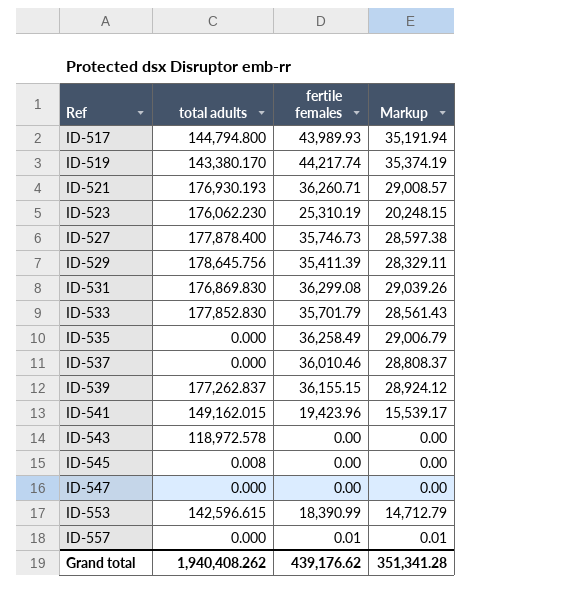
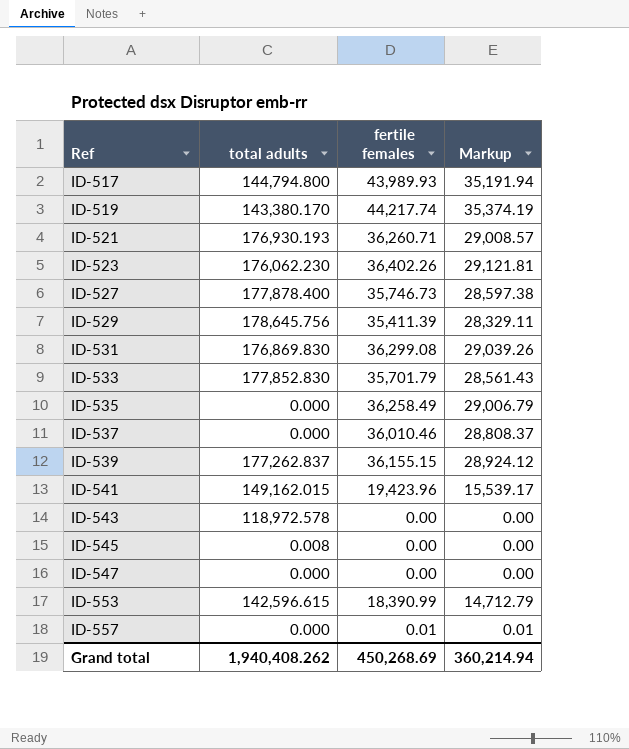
ID-523 | fertile females: 25,310.19 -> 36,402.26
ID-523 | Markup: 20,248.15 -> 29,121.81
Grand total | fertile females: 439,176.62 -> 450,268.69
Grand total | Markup: 351,341.28 -> 360,214.94

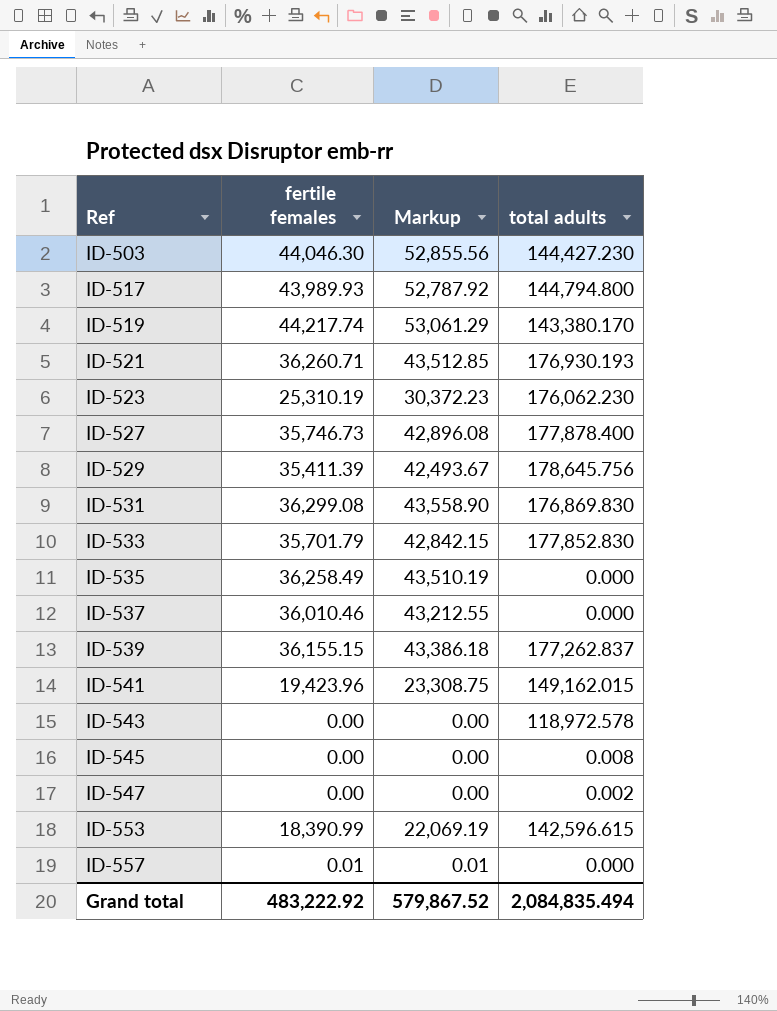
column Markup | formula: [fertile females] * 0.8 -> [fertile females] * 1.2
column total adults | position: 2 -> 4
row ID-503: none -> 44,046.30 | 52,855.56 | 144,427.230
ID-523 | fertile females: 36,402.26 -> 25,310.19
ID-547 | total adults: 0.000 -> 0.002
Grand total | fertile females: 450,268.69 -> 483,222.92
Grand total | Markup: 360,214.94 -> 579,867.52
Grand total | total adults: 1,940,408.262 -> 2,084,835.494

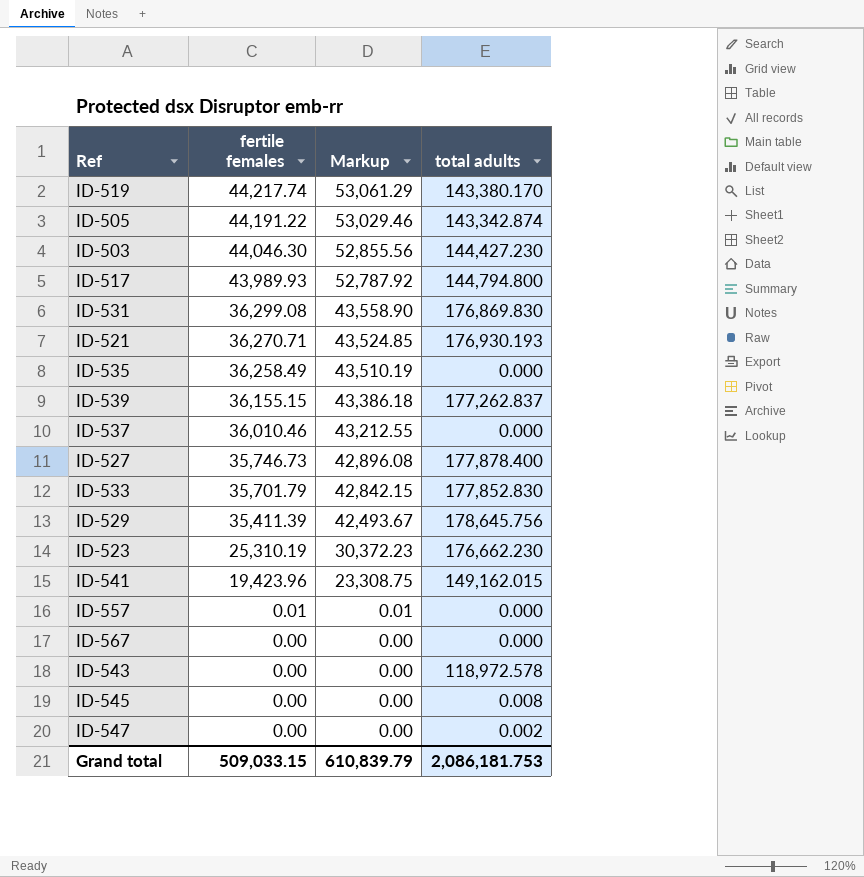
row order: Ref ascending -> fertile females descending
row ID-553: 18,390.99 | 22,069.19 | 142,596.615 -> none
row ID-505: none -> 44,191.22 | 53,029.46 | 143,342.874
ID-521 | fertile females: 36,260.71 -> 36,270.71
ID-521 | Markup: 43,512.85 -> 43,524.85
ID-523 | total adults: 176,062.230 -> 176,662.230
row ID-567: none -> 0.00 | 0.00 | 0.000
Grand total | fertile females: 483,222.92 -> 509,033.15
Grand total | Markup: 579,867.52 -> 610,839.79
Grand total | total adults: 2,084,835.494 -> 2,086,181.753

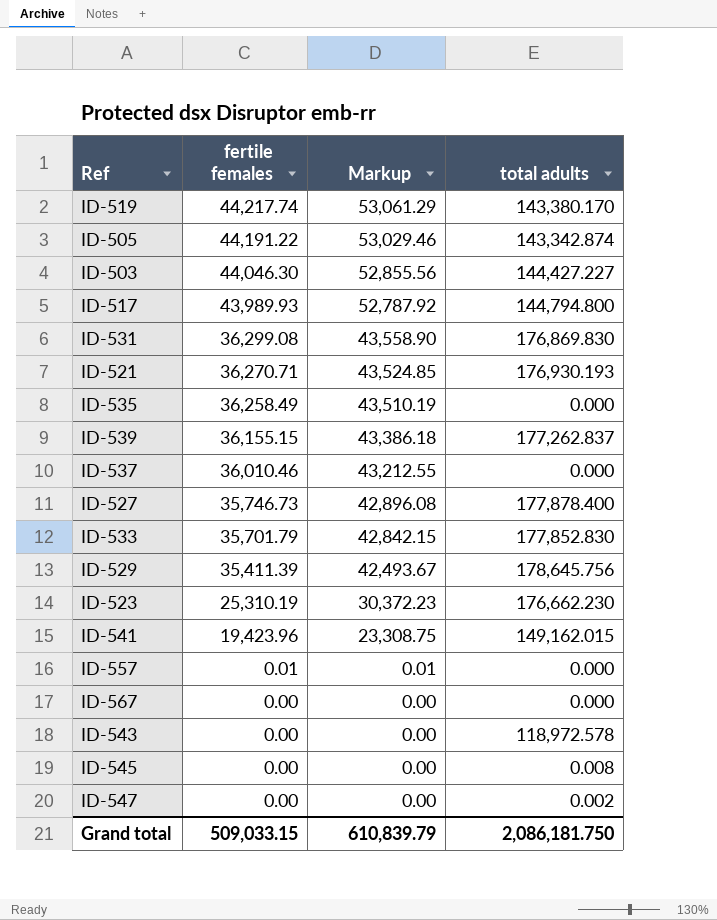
ID-503 | total adults: 144,427.230 -> 144,427.227
Grand total | total adults: 2,086,181.753 -> 2,086,181.750

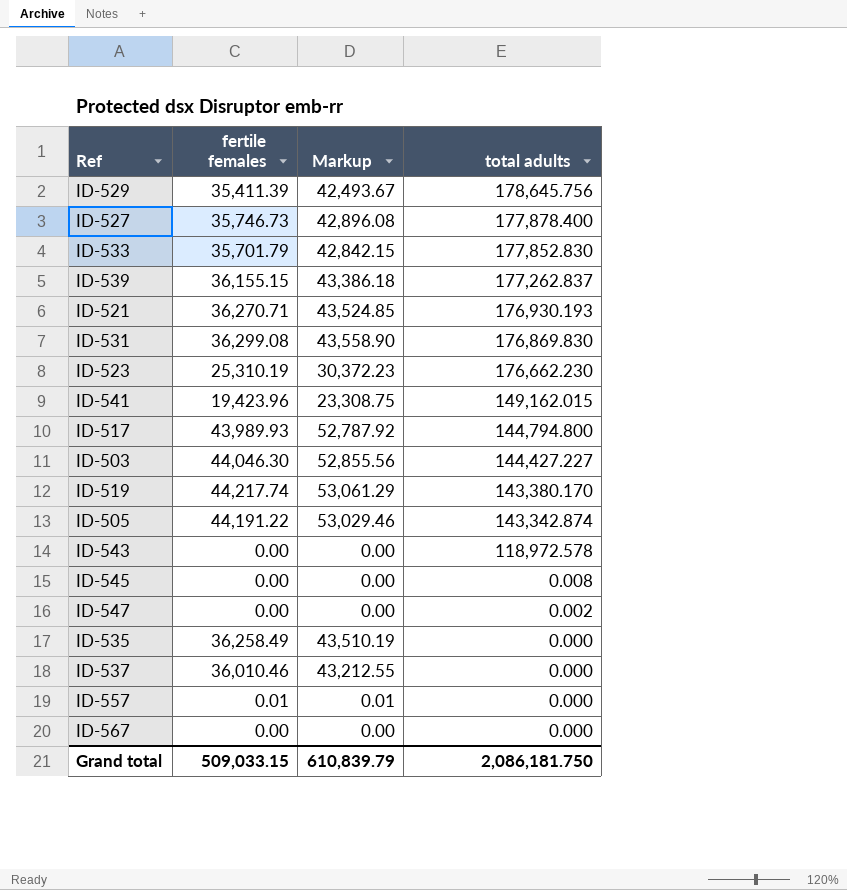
row order: fertile females descending -> total adults descending

